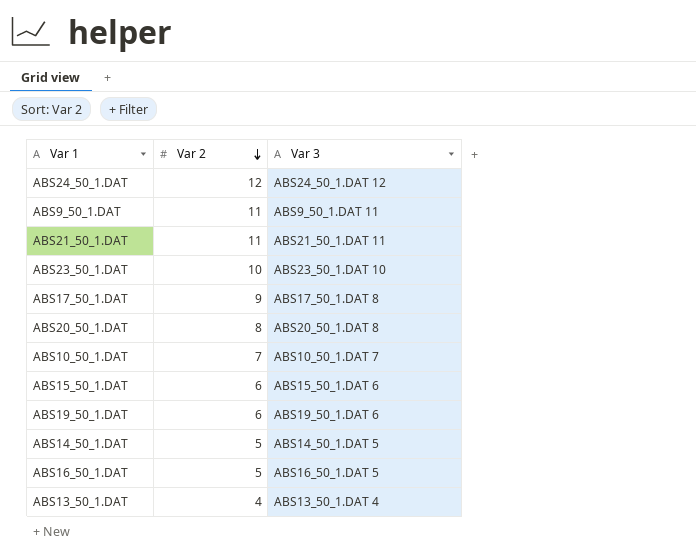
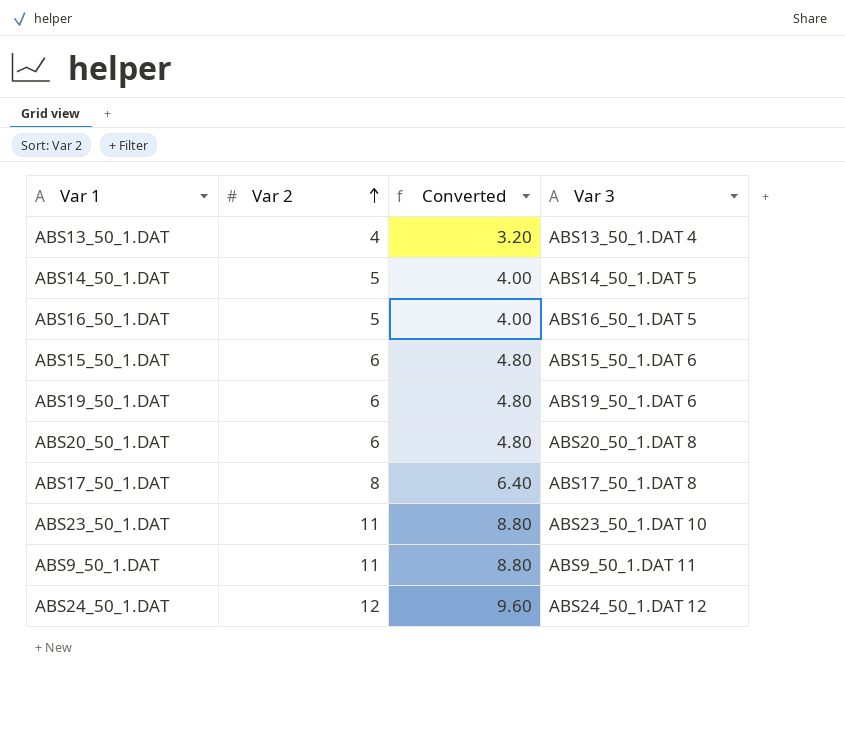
row order: Var 2 descending -> Var 2 ascending
column Converted | formula: none -> [Var 2] * 0.8
row ABS21_50_1.DAT: 11 | ABS21_50_1.DAT 11 -> none
row ABS10_50_1.DAT: 7 | ABS10_50_1.DAT 7 -> none
ABS20_50_1.DAT | Var 2: 8 -> 6
ABS17_50_1.DAT | Var 2: 9 -> 8
ABS23_50_1.DAT | Var 2: 10 -> 11

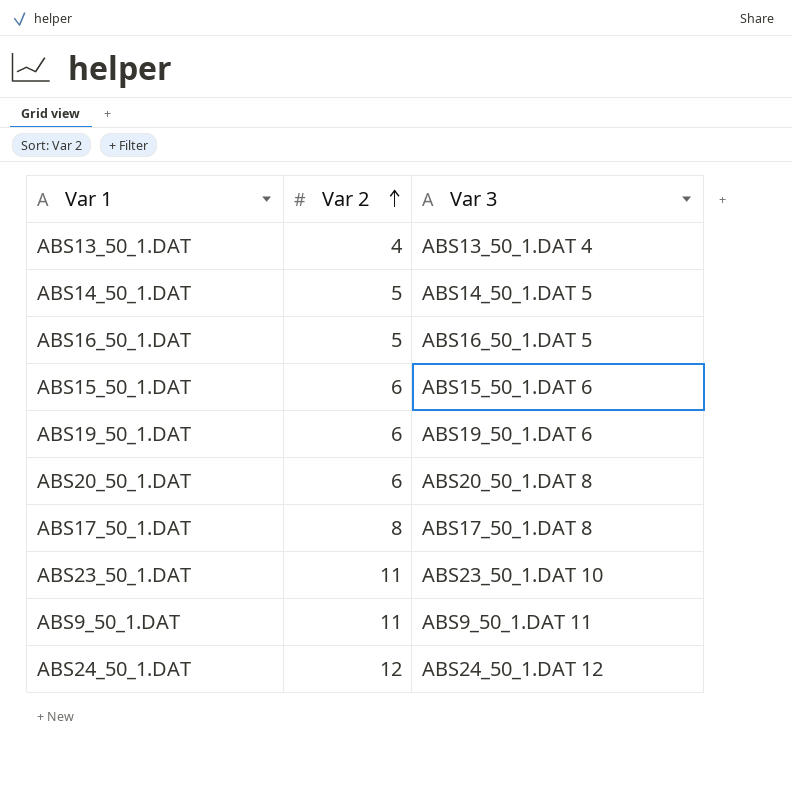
column Converted | formula: [Var 2] * 0.8 -> none

